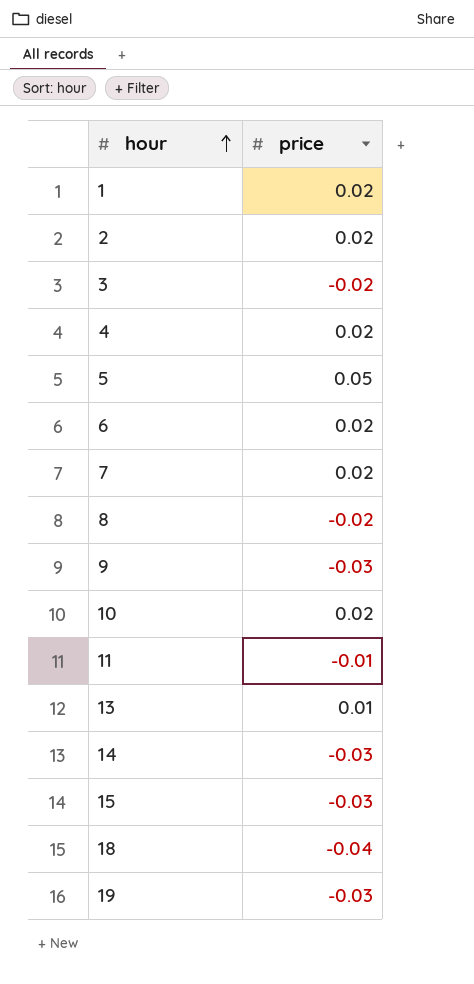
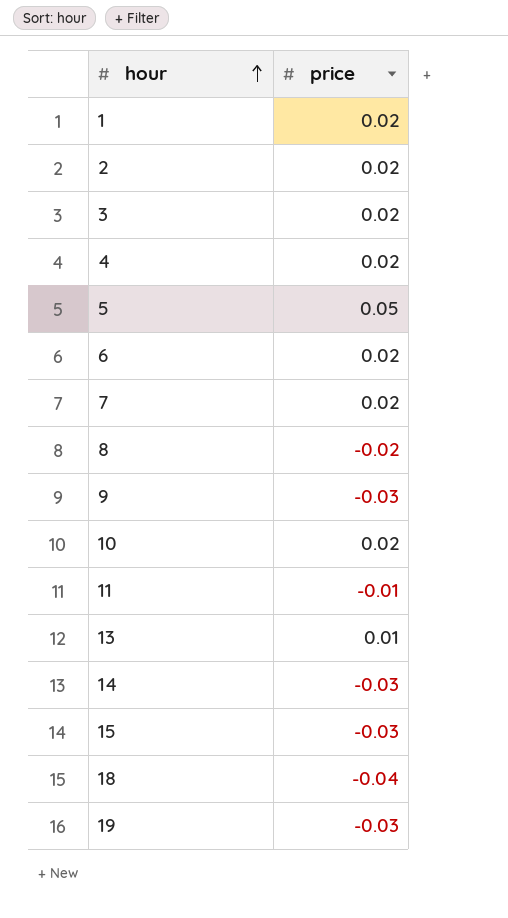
3 | price: -0.02 -> 0.02

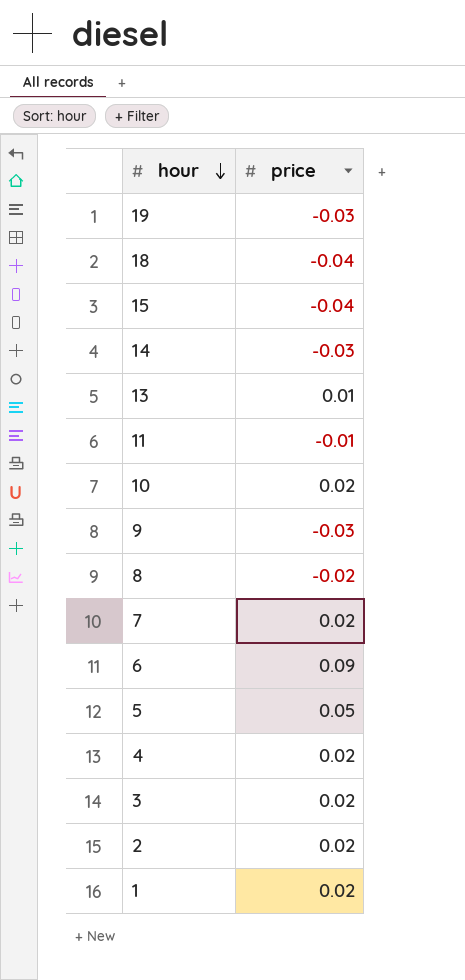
row order: hour ascending -> hour descending
15 | price: -0.03 -> -0.04
6 | price: 0.02 -> 0.09

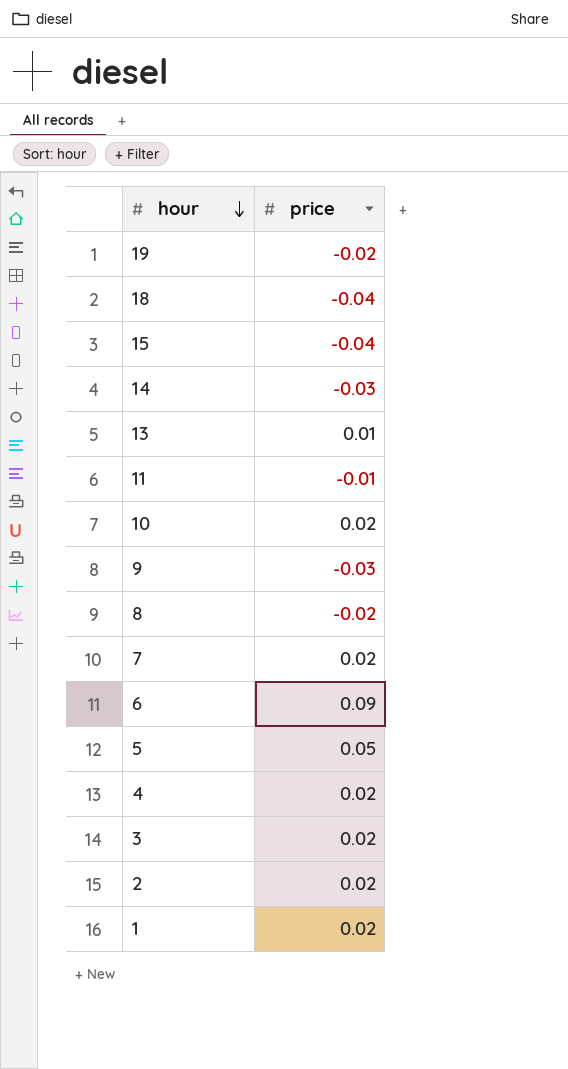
19 | price: -0.03 -> -0.02

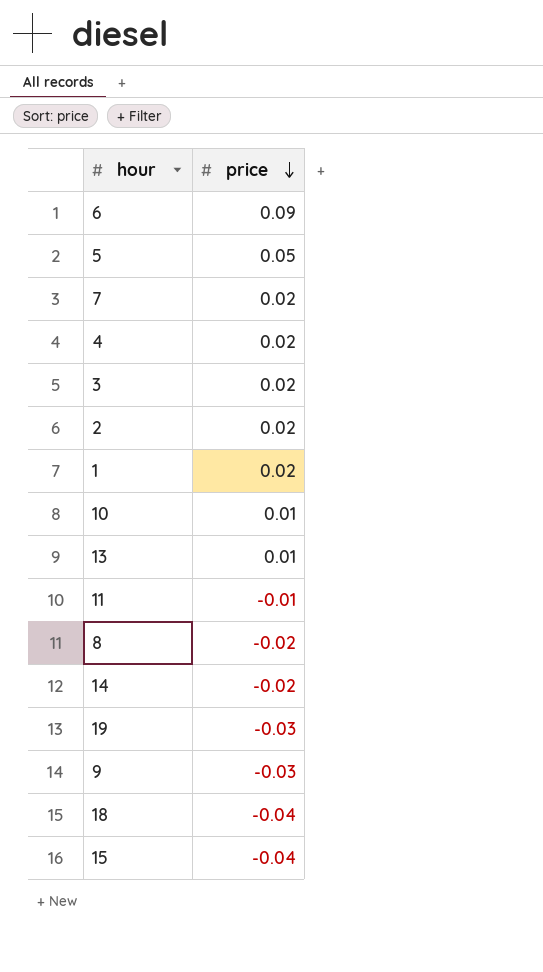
row order: hour descending -> price descending
10 | price: 0.02 -> 0.01
14 | price: -0.03 -> -0.02
19 | price: -0.02 -> -0.03

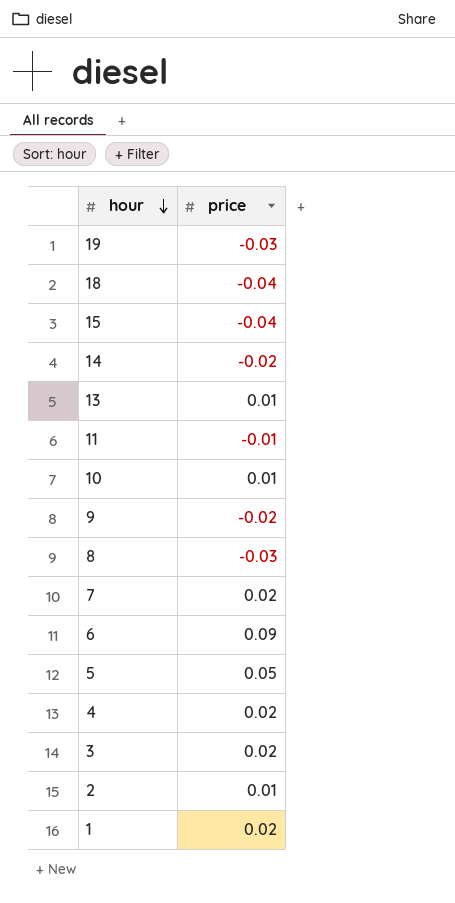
row order: price descending -> hour descending
9 | price: -0.03 -> -0.02
8 | price: -0.02 -> -0.03
2 | price: 0.02 -> 0.01

